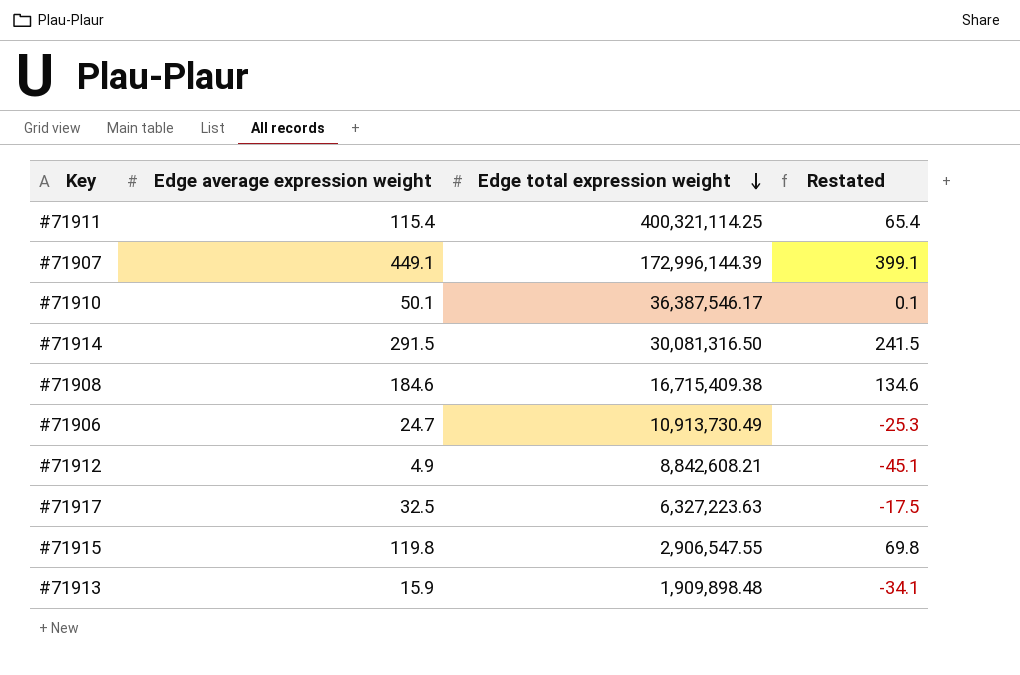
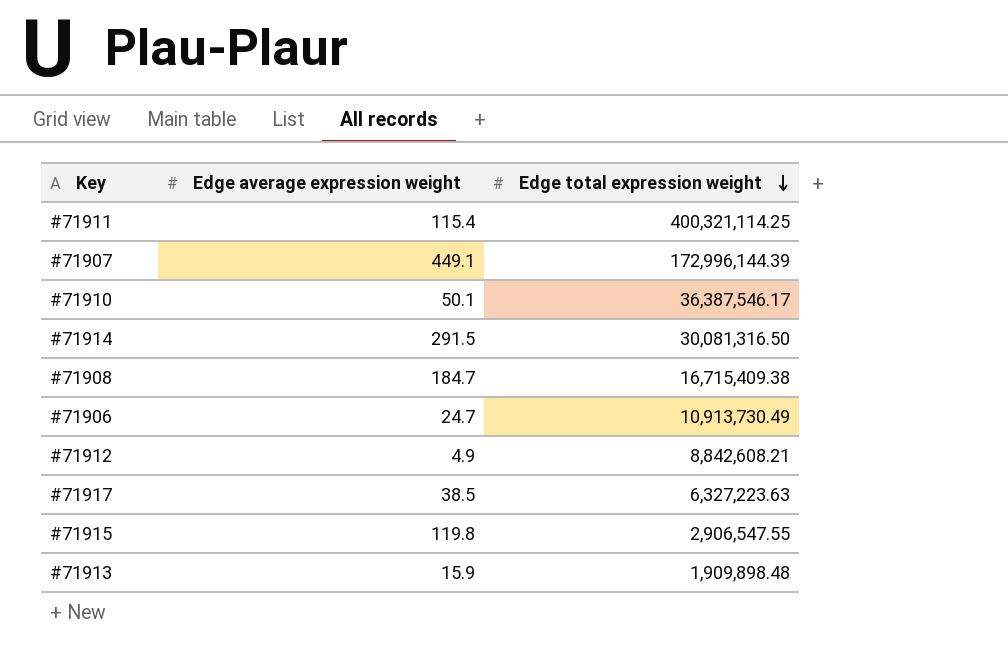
column Restated | formula: [Edge average expression weight] - 50 -> none
#71908 | Edge average expression weight: 184.6 -> 184.7
#71917 | Edge average expression weight: 32.5 -> 38.5

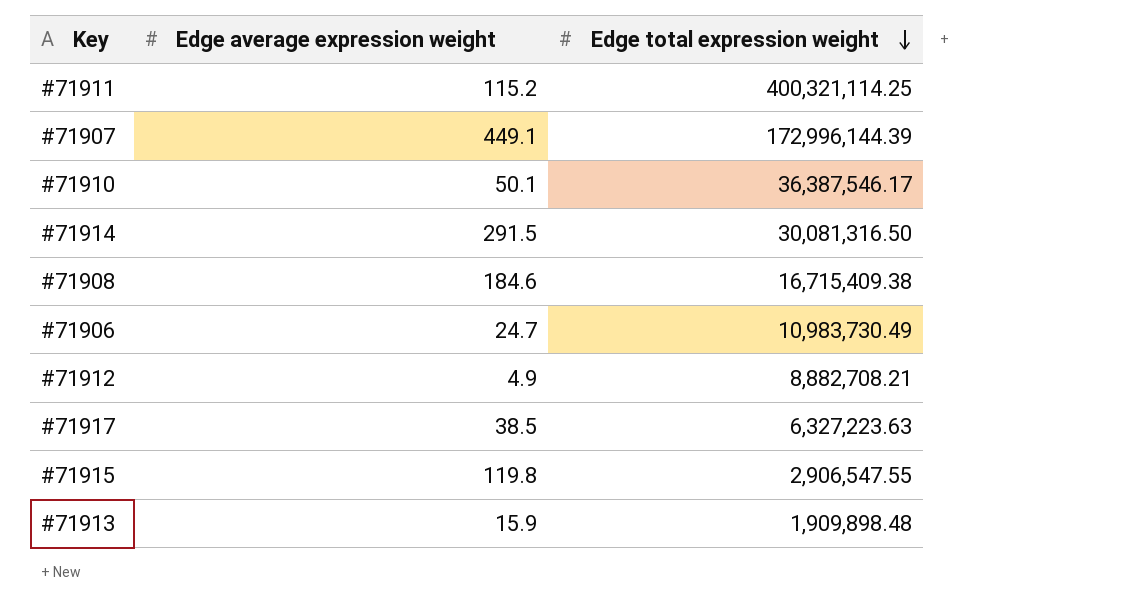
#71911 | Edge average expression weight: 115.4 -> 115.2
#71908 | Edge average expression weight: 184.7 -> 184.6
#71906 | Edge total expression weight: 10,913,730.49 -> 10,983,730.49
#71912 | Edge total expression weight: 8,842,608.21 -> 8,882,708.21

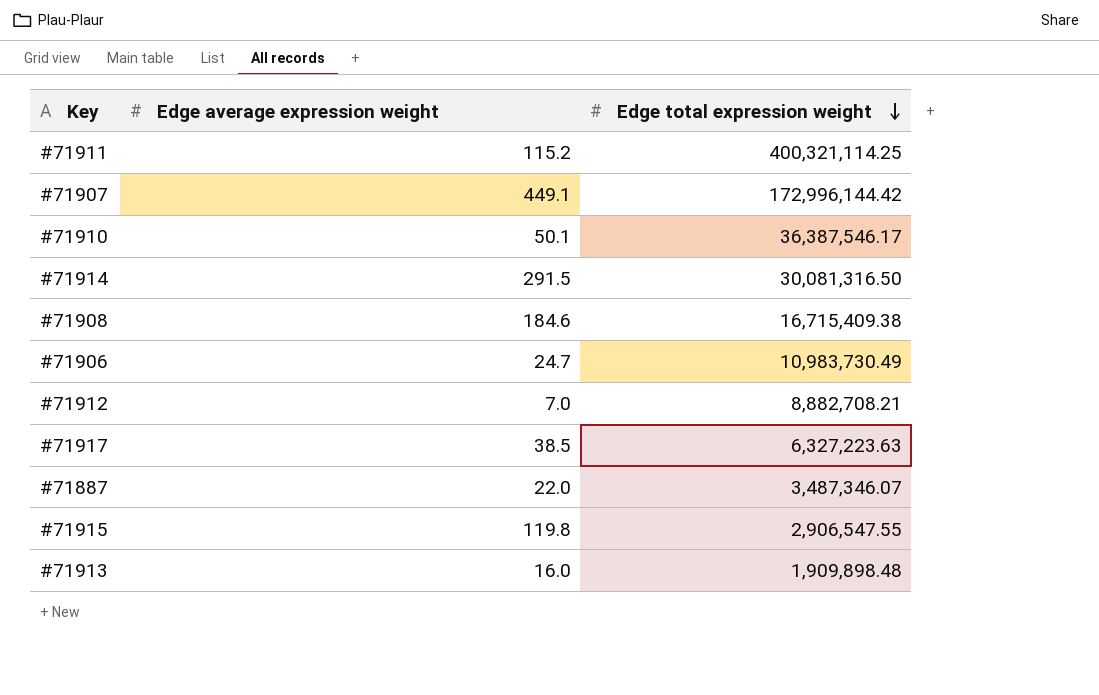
#71907 | Edge total expression weight: 172,996,144.39 -> 172,996,144.42
#71912 | Edge average expression weight: 4.9 -> 7.0
row #71887: none -> 22.0 | 3,487,346.07
#71913 | Edge average expression weight: 15.9 -> 16.0

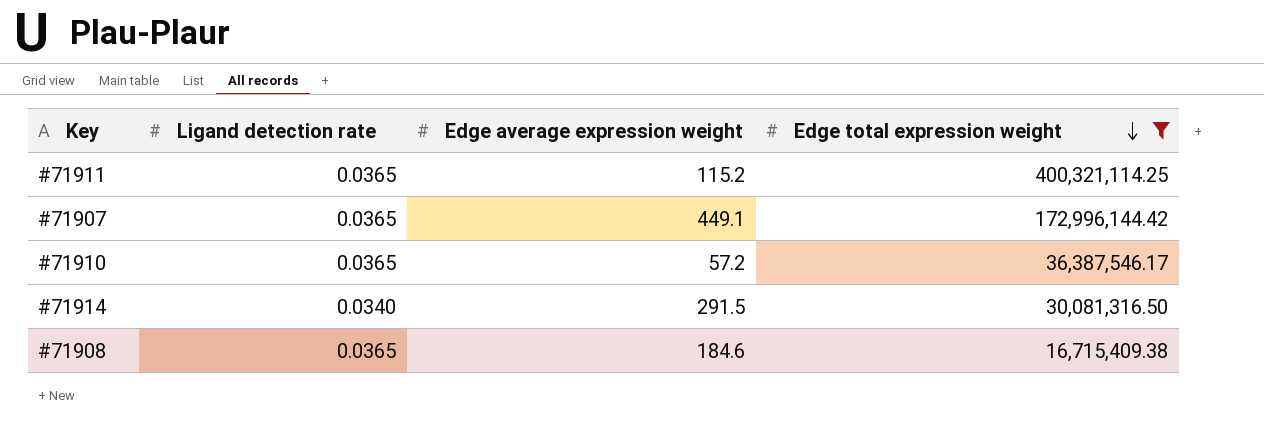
filter: none -> Edge total expression weight >= 16,715,409.38
column Ligand detection rate | position: none -> 2
#71910 | Edge average expression weight: 50.1 -> 57.2

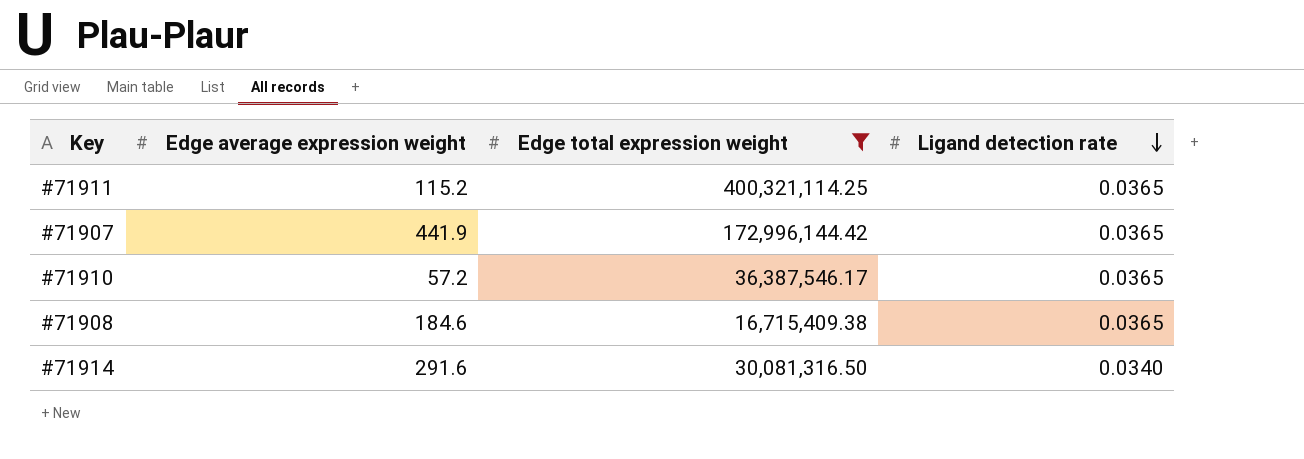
row order: Edge total expression weight descending -> Ligand detection rate descending
column Ligand detection rate | position: 2 -> 4
#71907 | Edge average expression weight: 449.1 -> 441.9
#71914 | Edge average expression weight: 291.5 -> 291.6

